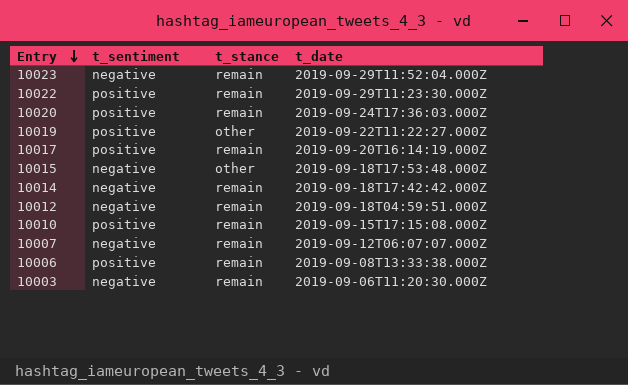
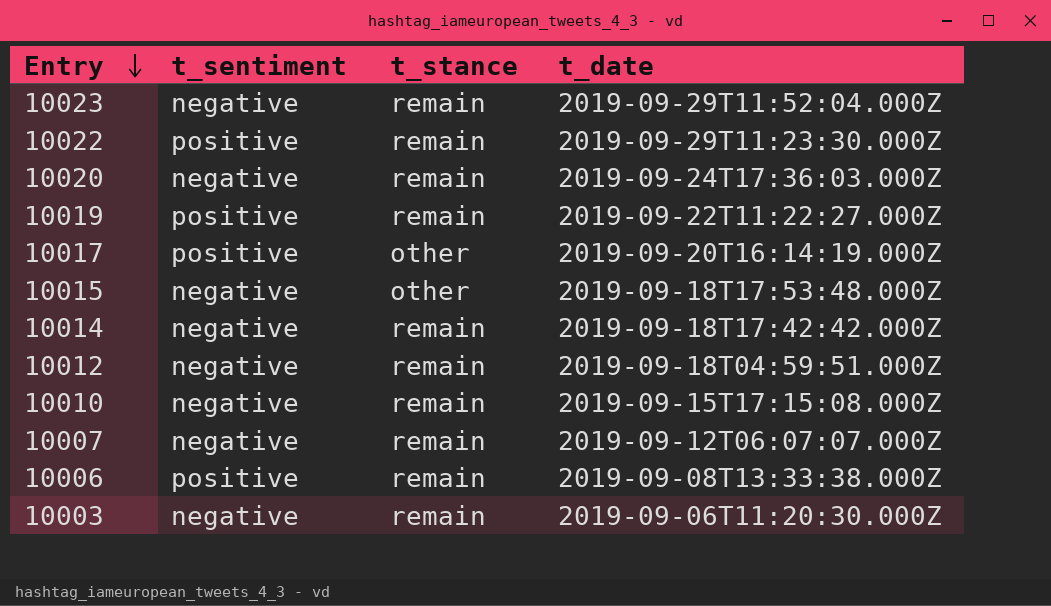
10020 | t_sentiment: positive -> negative
10019 | t_stance: other -> remain
10017 | t_stance: remain -> other
10010 | t_sentiment: positive -> negative

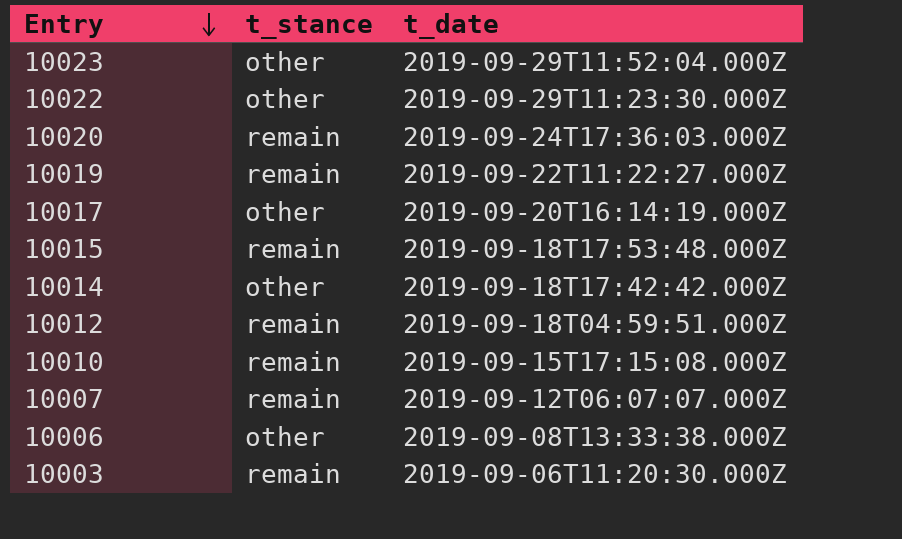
column t_sentiment | position: 2 -> none
10023 | t_stance: remain -> other
10022 | t_stance: remain -> other
10015 | t_stance: other -> remain
10014 | t_stance: remain -> other
10006 | t_stance: remain -> other

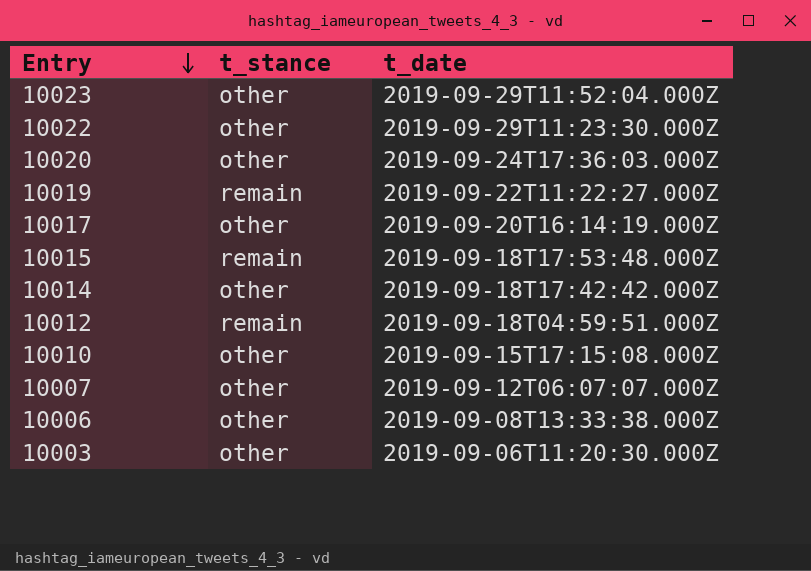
10020 | t_stance: remain -> other
10010 | t_stance: remain -> other
10007 | t_stance: remain -> other
10003 | t_stance: remain -> other

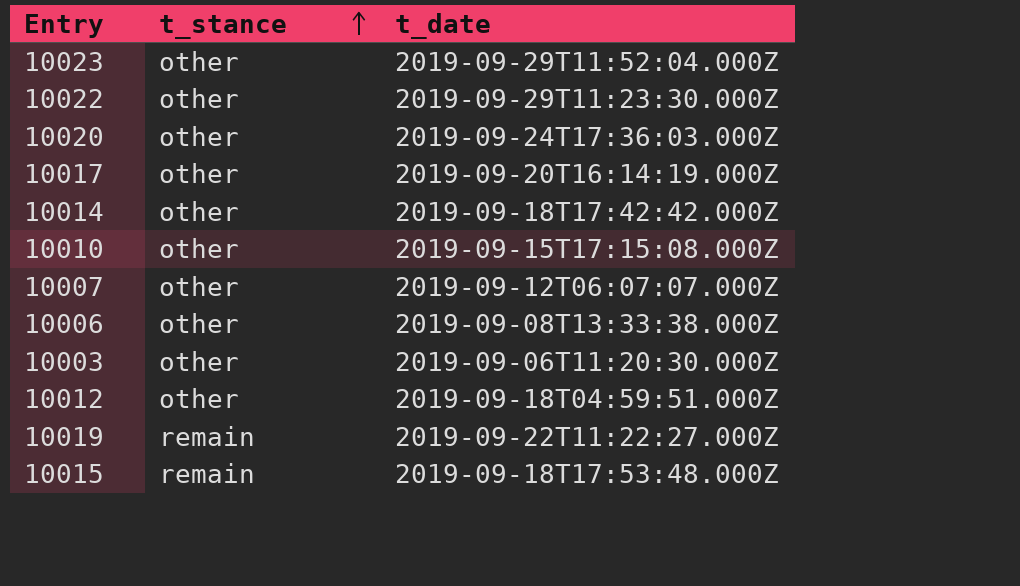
row order: Entry descending -> t_stance ascending
10012 | t_stance: remain -> other

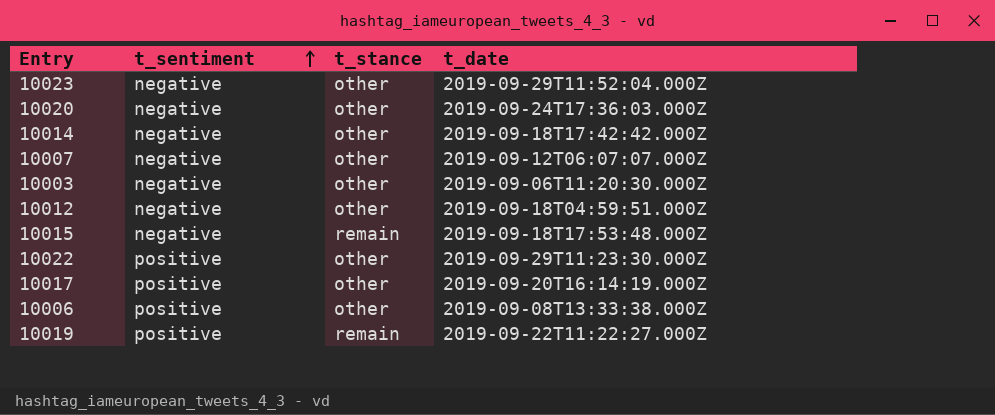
row order: t_stance ascending -> t_sentiment ascending
column t_sentiment | position: none -> 2
row 10010: other | 2019-09-15T17:15:08.000Z -> none

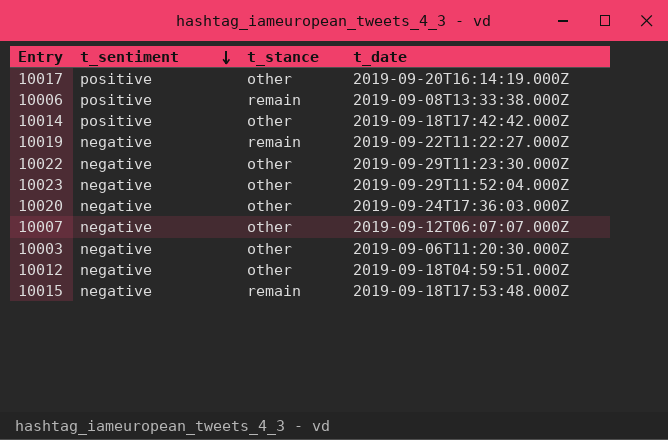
row order: t_sentiment ascending -> t_sentiment descending
10006 | t_stance: other -> remain
10014 | t_sentiment: negative -> positive
10019 | t_sentiment: positive -> negative
10022 | t_sentiment: positive -> negative

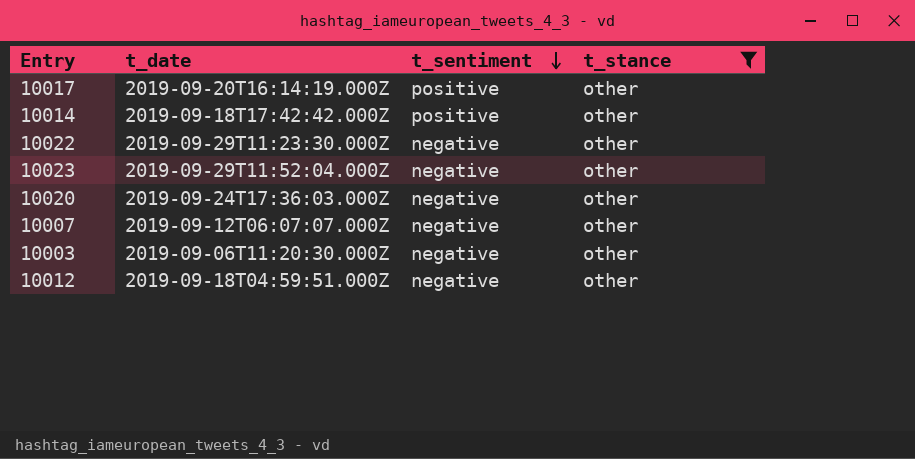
filter: none -> t_stance = other
column t_date | position: 4 -> 2

